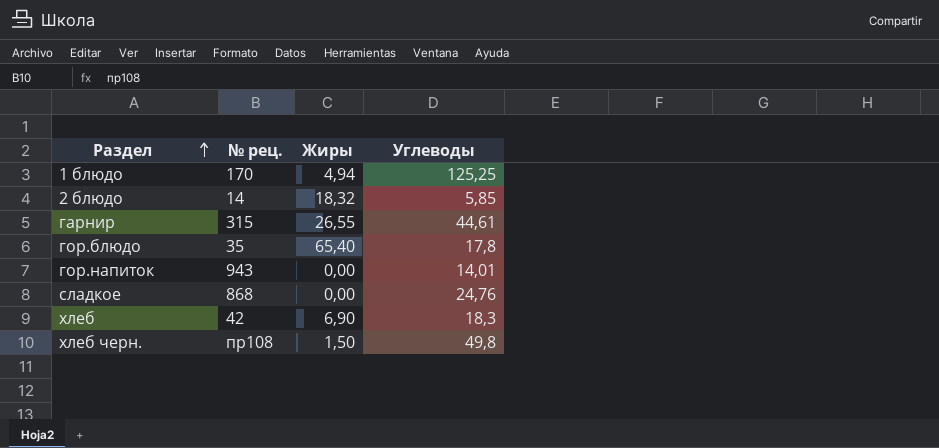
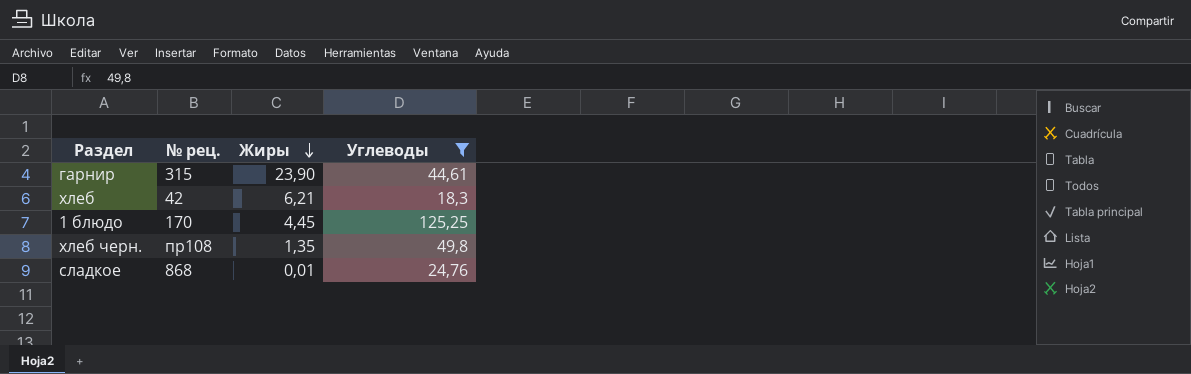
filter: none -> Углеводы >= 18,3
row order: Раздел ascending -> Жиры descending
гарнир | Жиры: 26,55 -> 23,90
хлеб | Жиры: 6,90 -> 6,21
1 блюдо | Жиры: 4,94 -> 4,45
хлеб черн. | Жиры: 1,50 -> 1,35
сладкое | Жиры: 0,00 -> 0,01

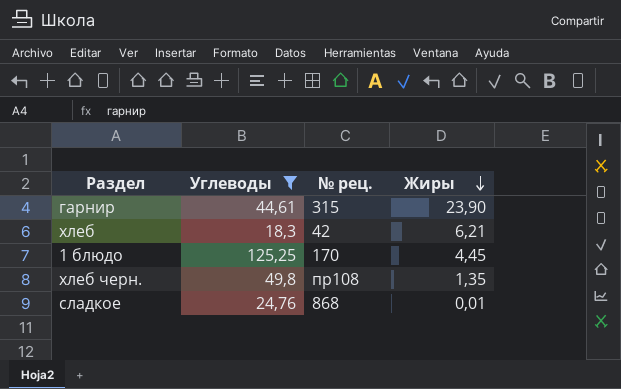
column Углеводы | position: 4 -> 2

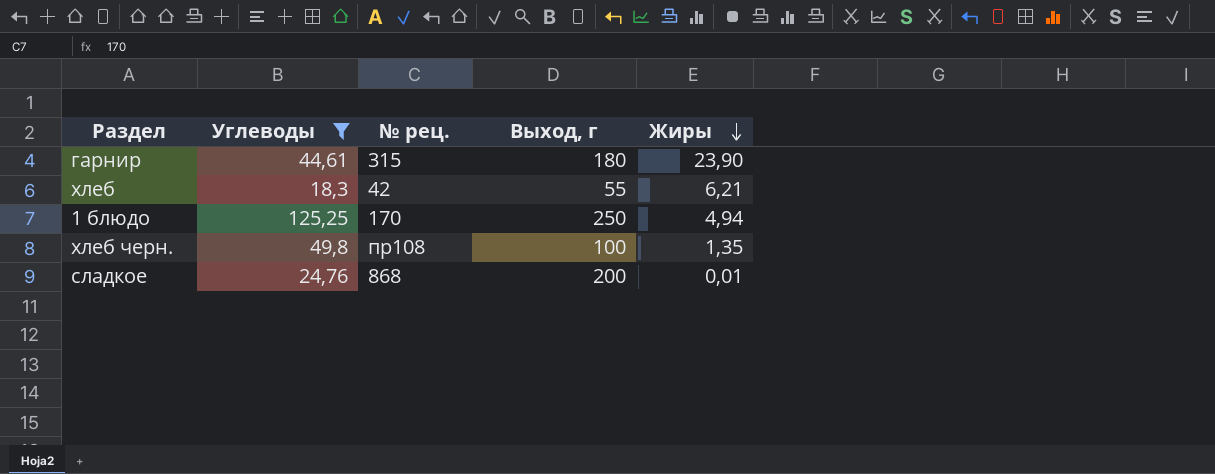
column Выход, г | position: none -> 4
1 блюдо | Жиры: 4,45 -> 4,94

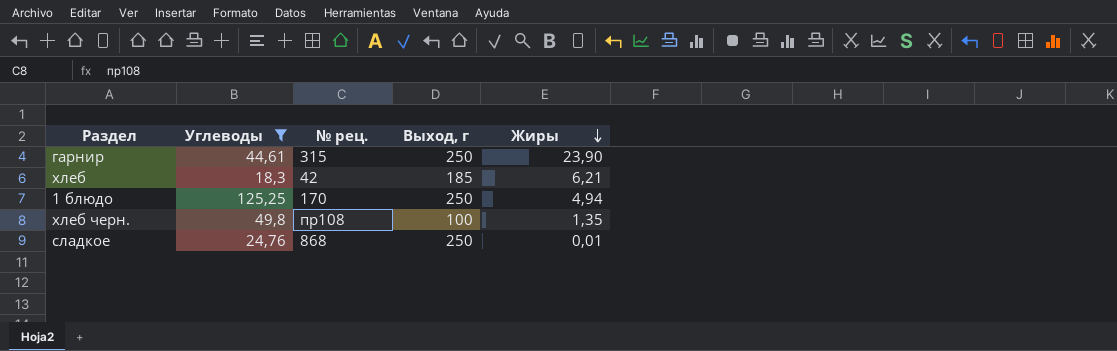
гарнир | Выход, г: 180 -> 250
хлеб | Выход, г: 55 -> 185
сладкое | Выход, г: 200 -> 250

